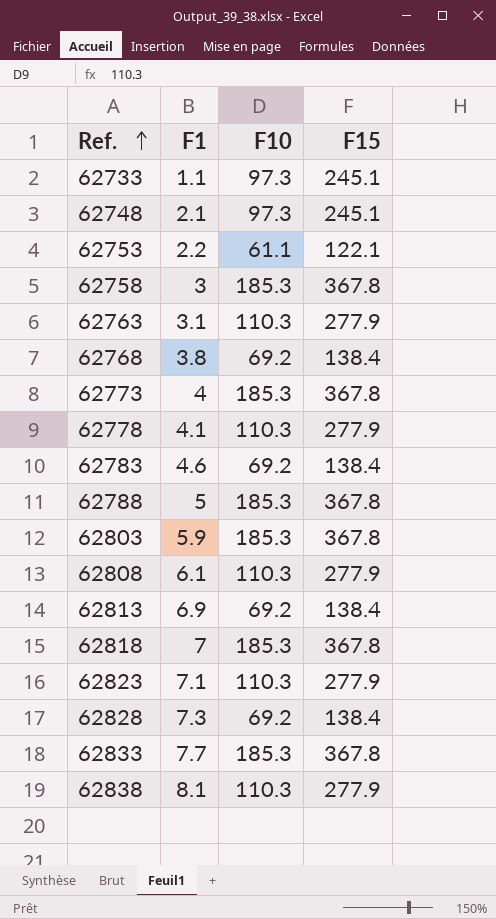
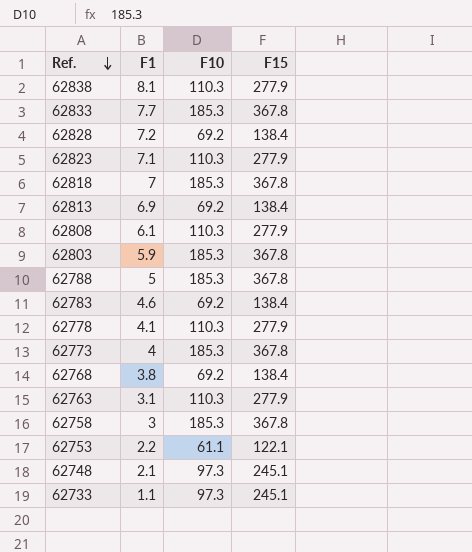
row order: Ref. ascending -> Ref. descending
62828 | F1: 7.3 -> 7.2

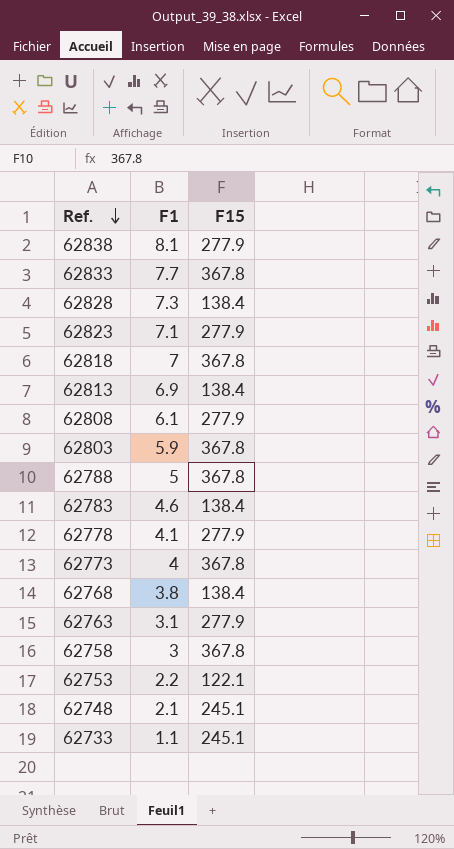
column F10 | position: 3 -> none
62828 | F1: 7.2 -> 7.3

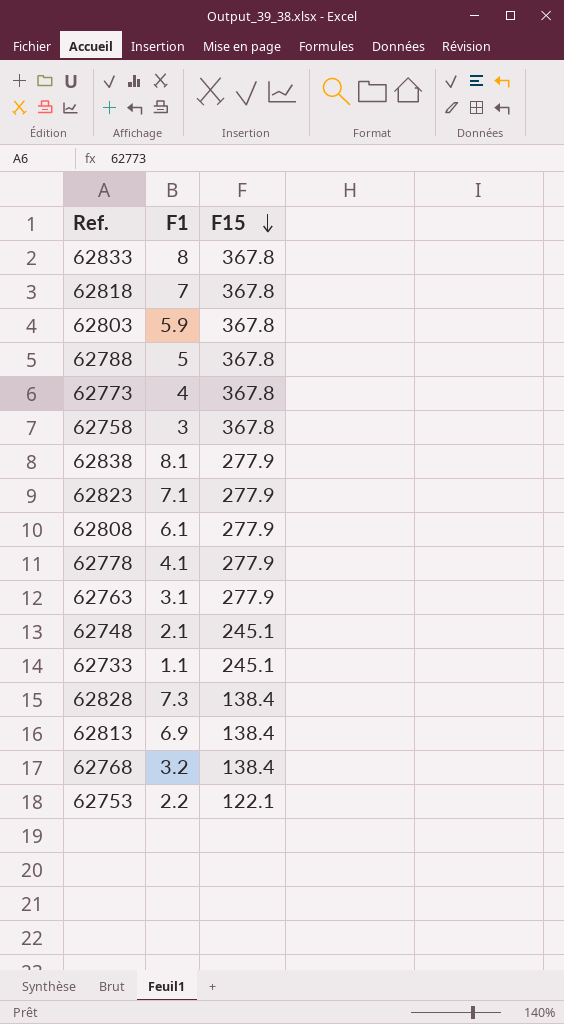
row order: Ref. descending -> F15 descending
row 62783: 4.6 | 138.4 -> none
62833 | F1: 7.7 -> 8
62768 | F1: 3.8 -> 3.2

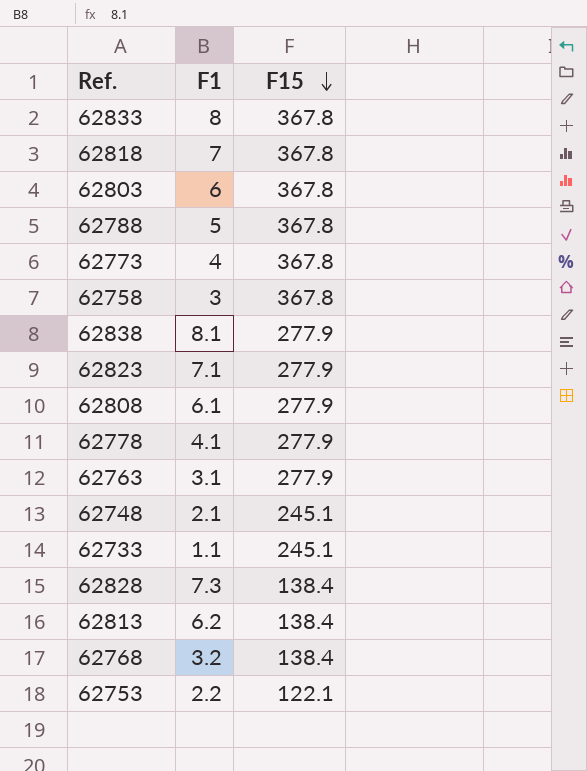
62803 | F1: 5.9 -> 6
62813 | F1: 6.9 -> 6.2

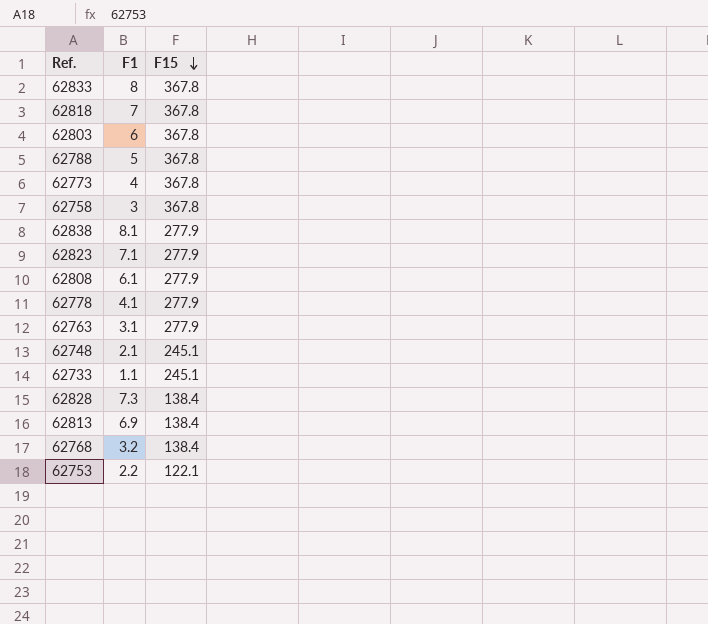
62813 | F1: 6.2 -> 6.9

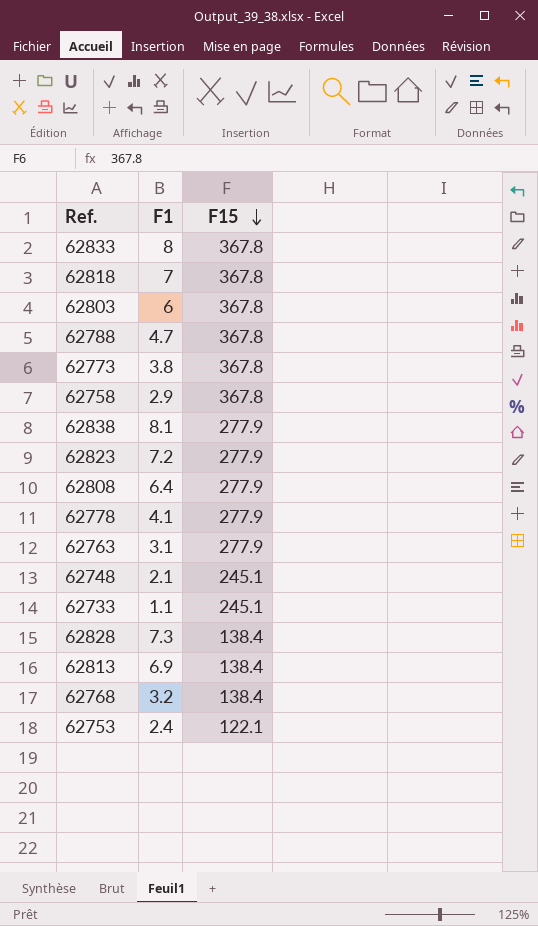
62788 | F1: 5 -> 4.7
62773 | F1: 4 -> 3.8
62758 | F1: 3 -> 2.9
62823 | F1: 7.1 -> 7.2
62808 | F1: 6.1 -> 6.4
62753 | F1: 2.2 -> 2.4

